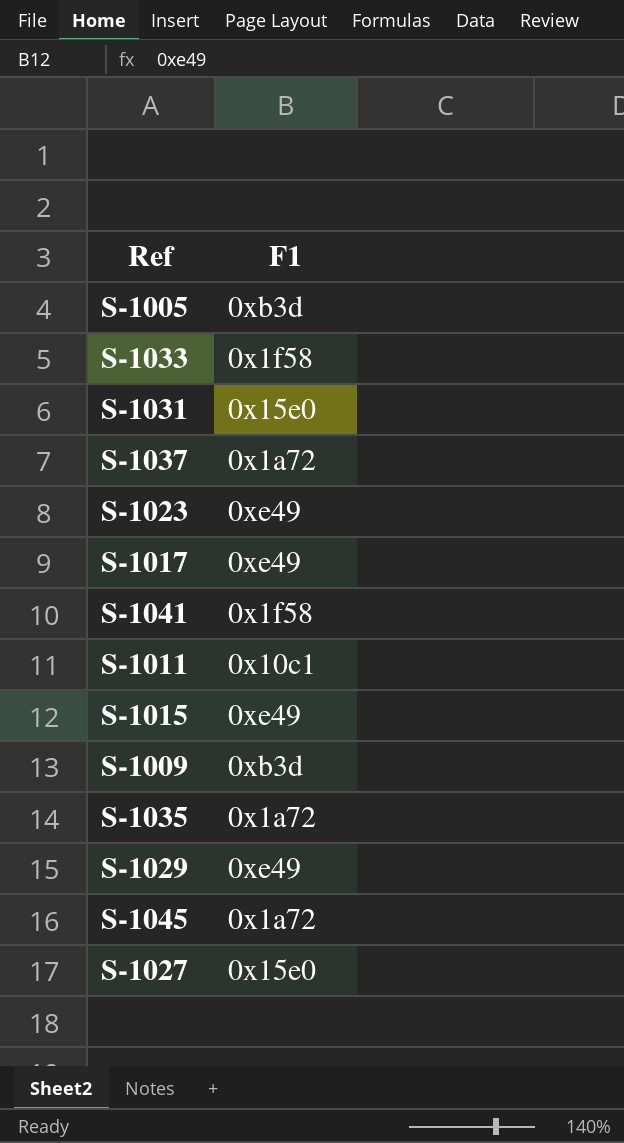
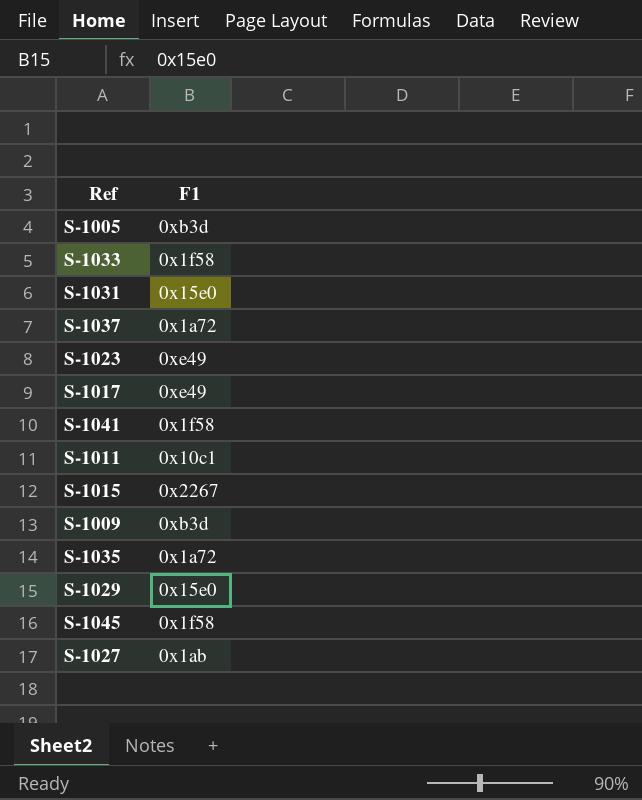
S-1015 | F1: 0xe49 -> 0x2267
S-1029 | F1: 0xe49 -> 0x15e0
S-1045 | F1: 0x1a72 -> 0x1f58
S-1027 | F1: 0x15e0 -> 0x1ab

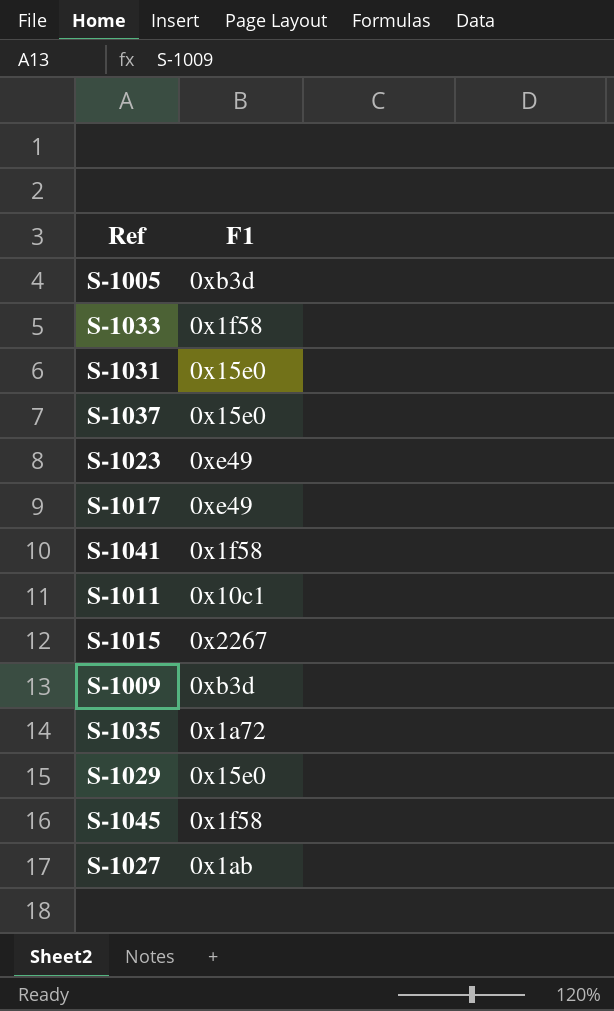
S-1037 | F1: 0x1a72 -> 0x15e0

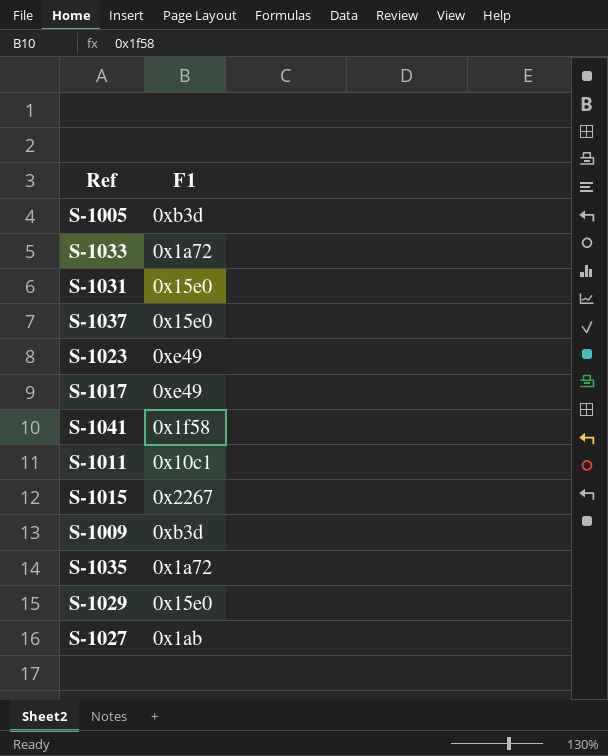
row S-1045: 0x1f58 -> none
S-1033 | F1: 0x1f58 -> 0x1a72

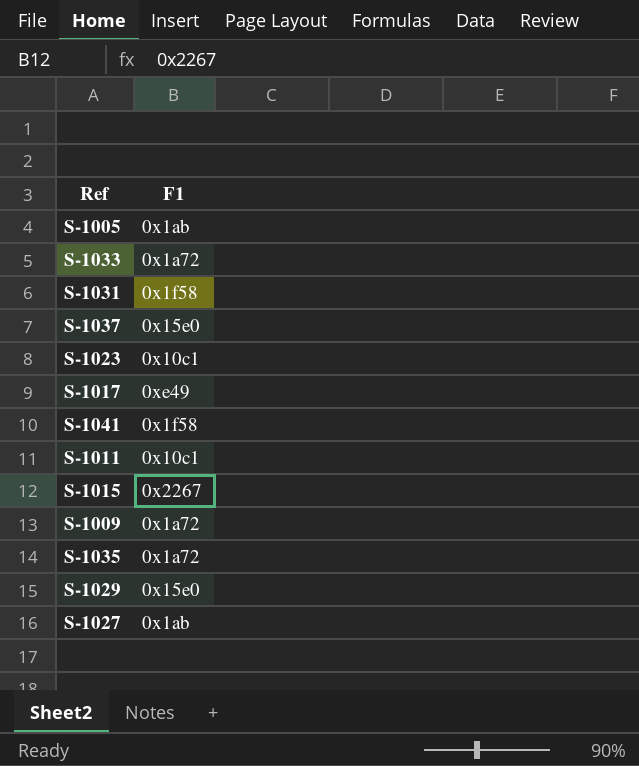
S-1005 | F1: 0xb3d -> 0x1ab
S-1031 | F1: 0x15e0 -> 0x1f58
S-1023 | F1: 0xe49 -> 0x10c1
S-1009 | F1: 0xb3d -> 0x1a72

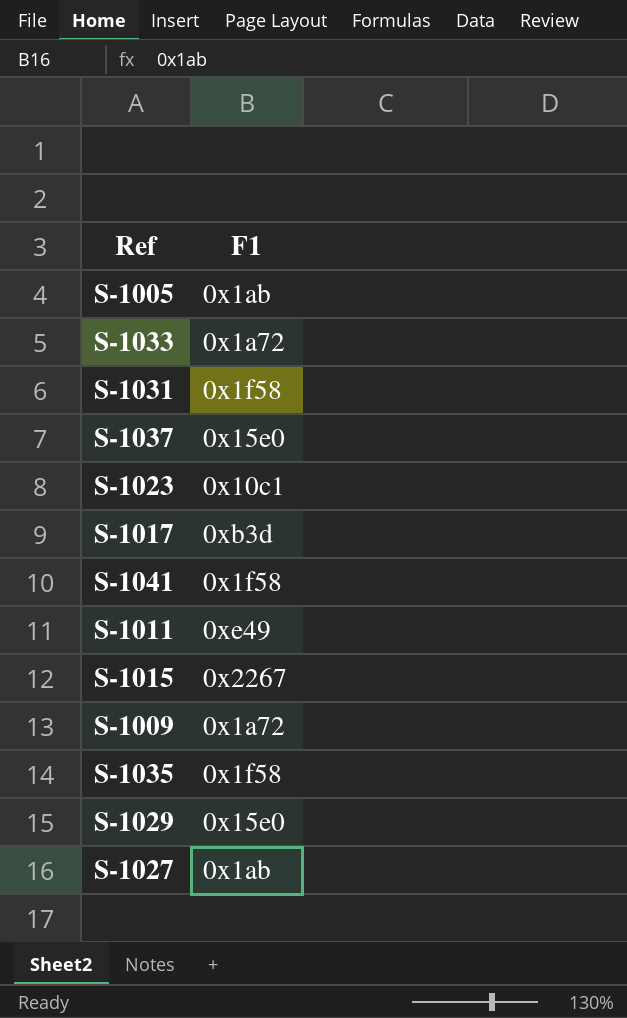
S-1017 | F1: 0xe49 -> 0xb3d
S-1011 | F1: 0x10c1 -> 0xe49
S-1035 | F1: 0x1a72 -> 0x1f58

